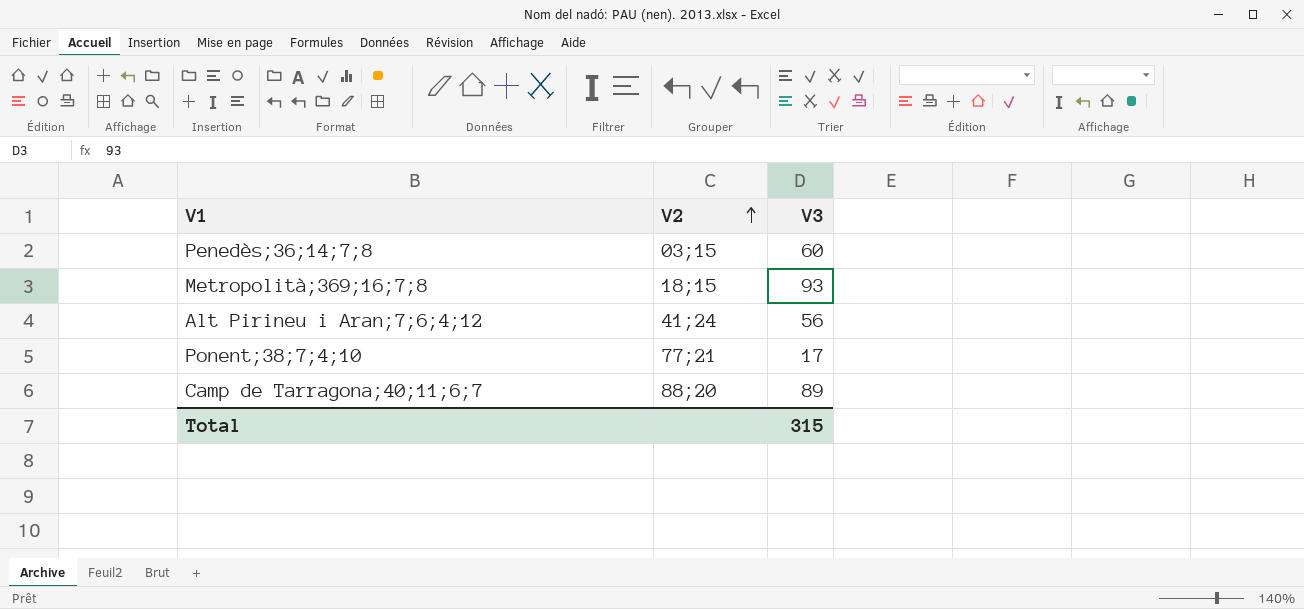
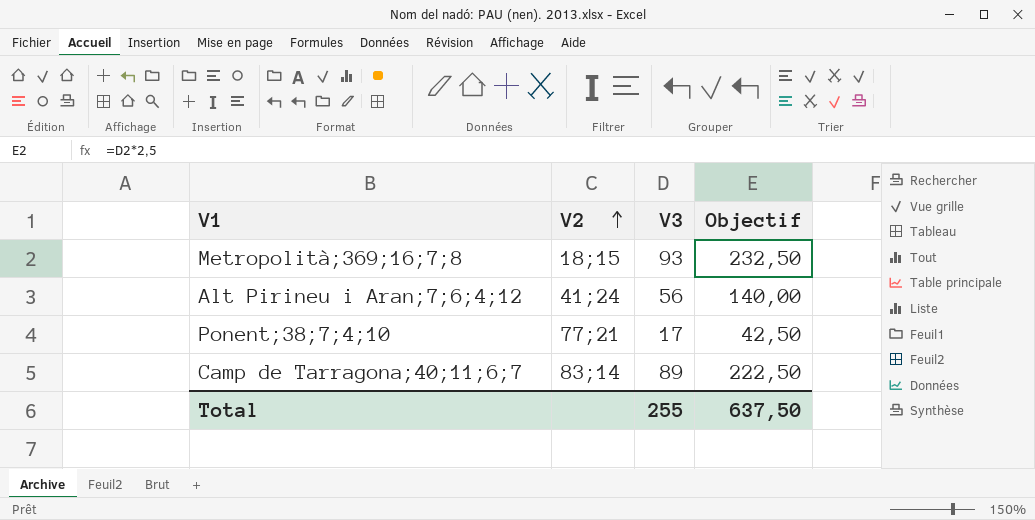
column Objectif | formula: none -> [V3] * 2,5
row Penedès;36;14;7;8: 03;15 | 60 -> none
Camp de Tarragona;40;11;6;7 | V2: 88;20 -> 83;14
Total | V3: 315 -> 255

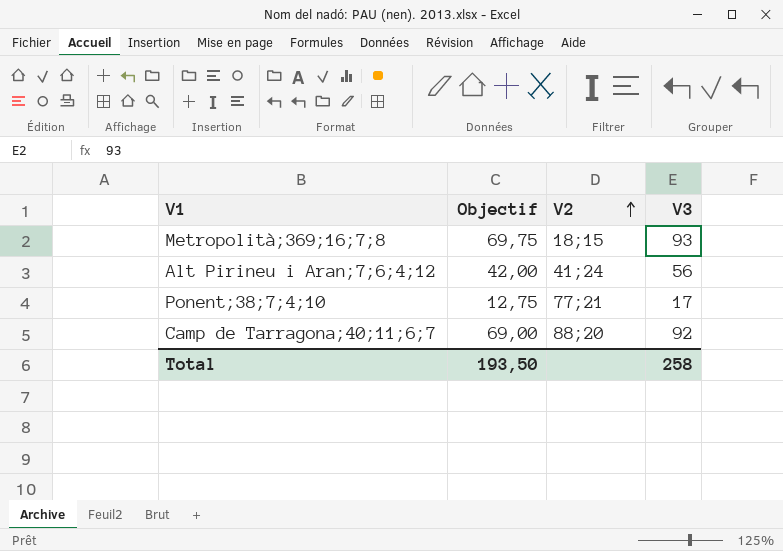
column Objectif | formula: [V3] * 2,5 -> [V3] * 0,75
column Objectif | position: 4 -> 2
Camp de Tarragona;40;11;6;7 | V2: 83;14 -> 88;20
Camp de Tarragona;40;11;6;7 | V3: 89 -> 92
Total | Objectif: 637,50 -> 193,50
Total | V3: 255 -> 258

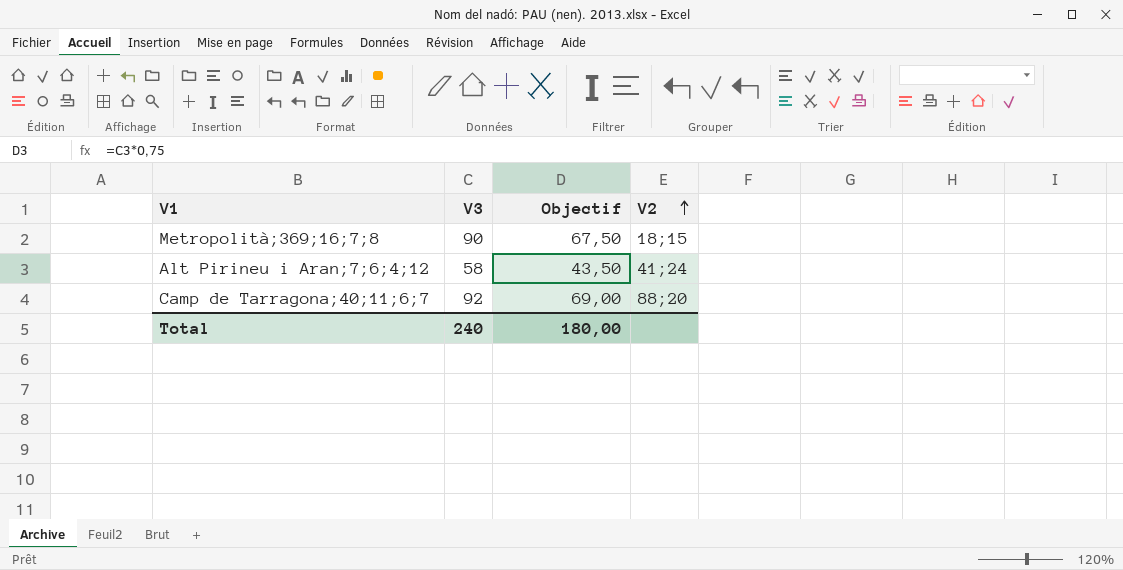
column V3 | position: 4 -> 2
row Ponent;38;7;4;10: 12,75 | 77;21 | 17 -> none
Metropolità;369;16;7;8 | V3: 93 -> 90
Metropolità;369;16;7;8 | Objectif: 69,75 -> 67,50
Alt Pirineu i Aran;7;6;4;12 | V3: 56 -> 58
Alt Pirineu i Aran;7;6;4;12 | Objectif: 42,00 -> 43,50
Total | V3: 258 -> 240
Total | Objectif: 193,50 -> 180,00

